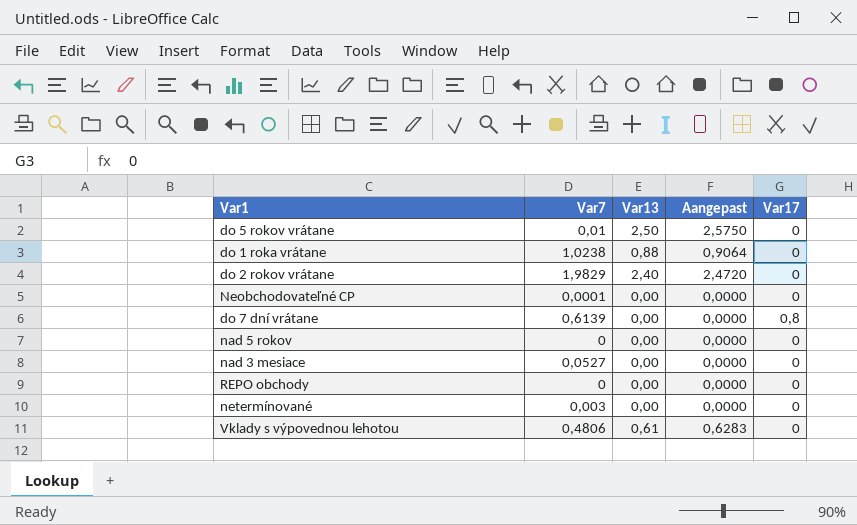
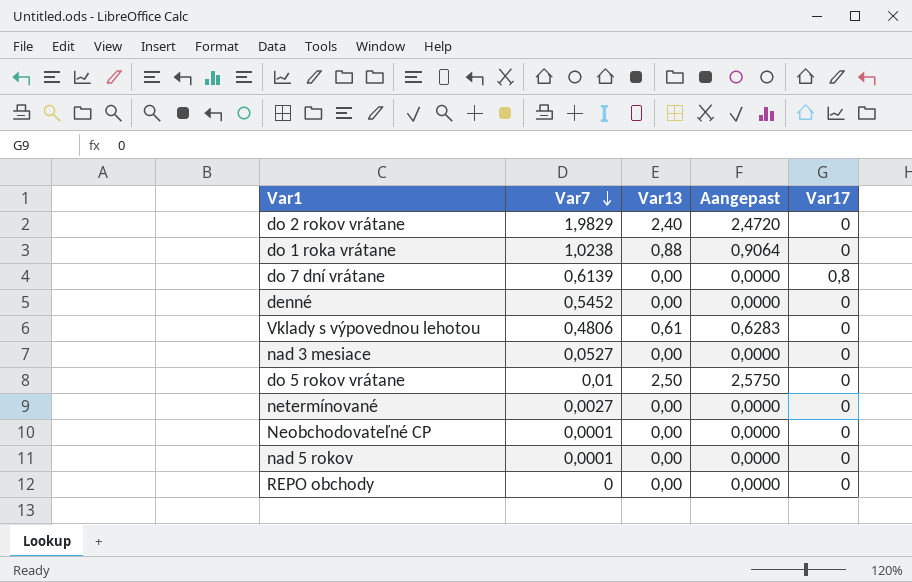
row order: none -> Var7 descending
row denné: none -> 0,5452 | 0,00 | 0,0000 | 0
netermínované | Var7: 0,003 -> 0,0027
nad 5 rokov | Var7: 0 -> 0,0001

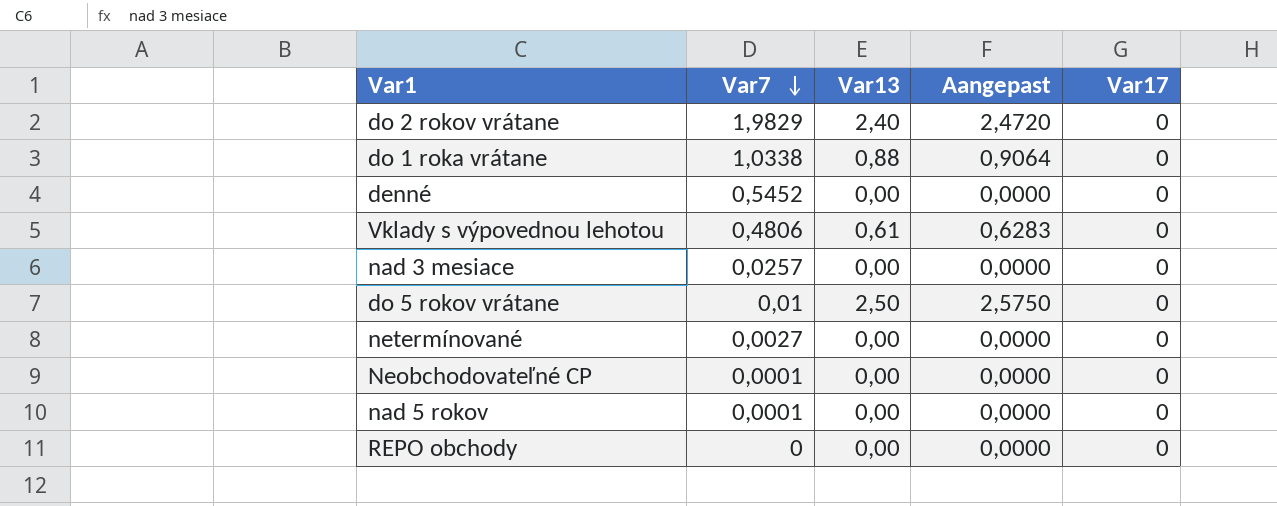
row do 7 dní vrátane: 0,6139 | 0,00 | 0,0000 | 0,8 -> none
do 1 roka vrátane | Var7: 1,0238 -> 1,0338
nad 3 mesiace | Var7: 0,0527 -> 0,0257

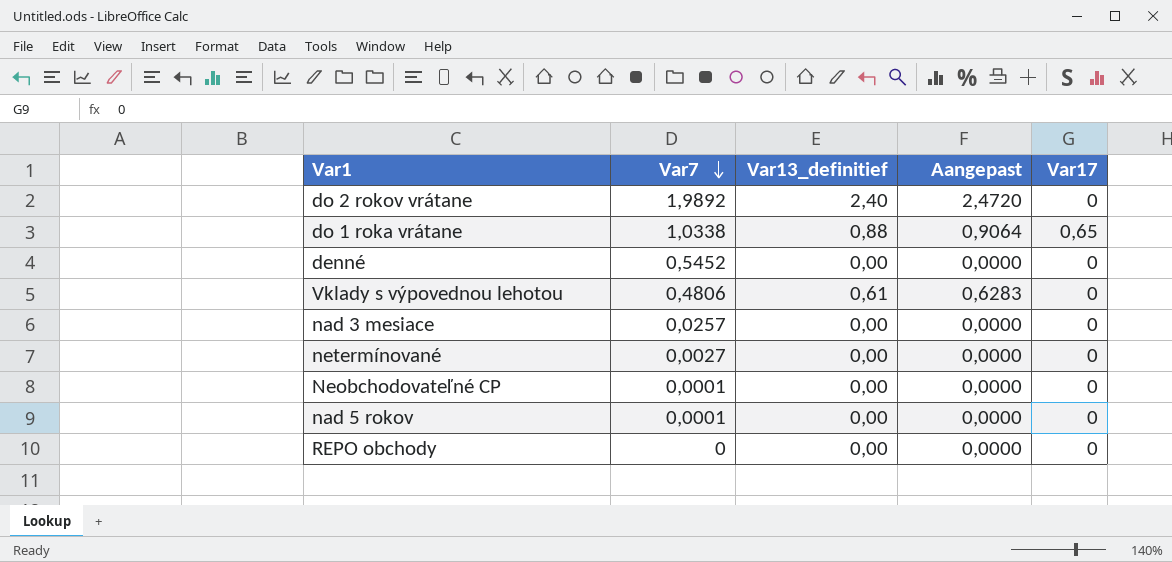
column name: Var13 -> Var13_definitief
row do 5 rokov vrátane: 0,01 | 2,50 | 2,5750 | 0 -> none
do 2 rokov vrátane | Var7: 1,9829 -> 1,9892
do 1 roka vrátane | Var17: 0 -> 0,65

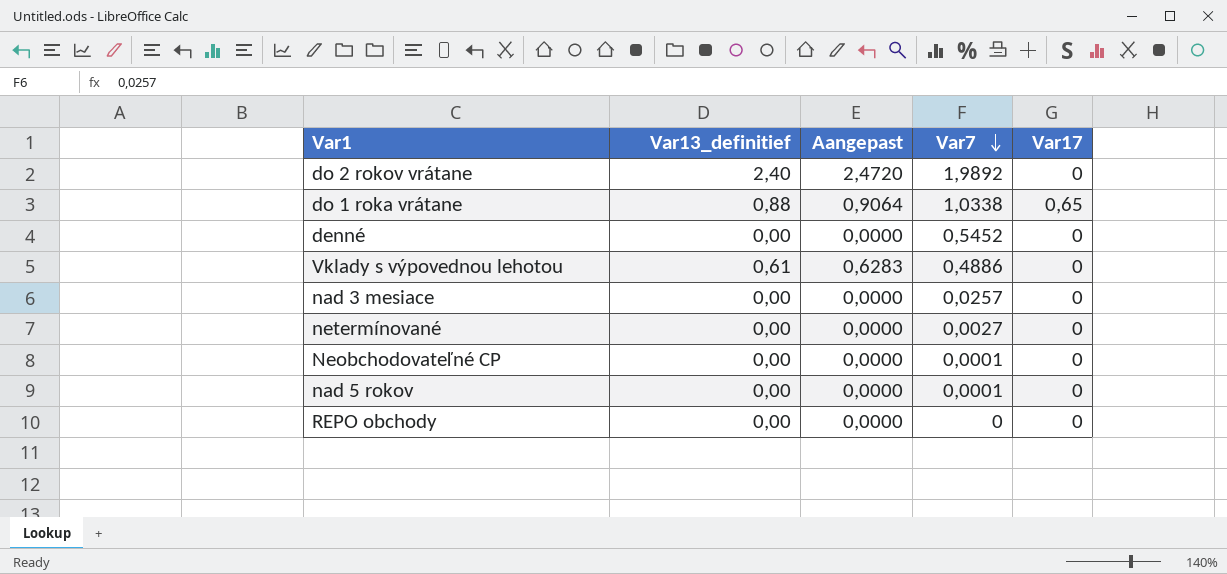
column Var7 | position: 2 -> 4
Vklady s výpovednou lehotou | Var7: 0,4806 -> 0,4886

